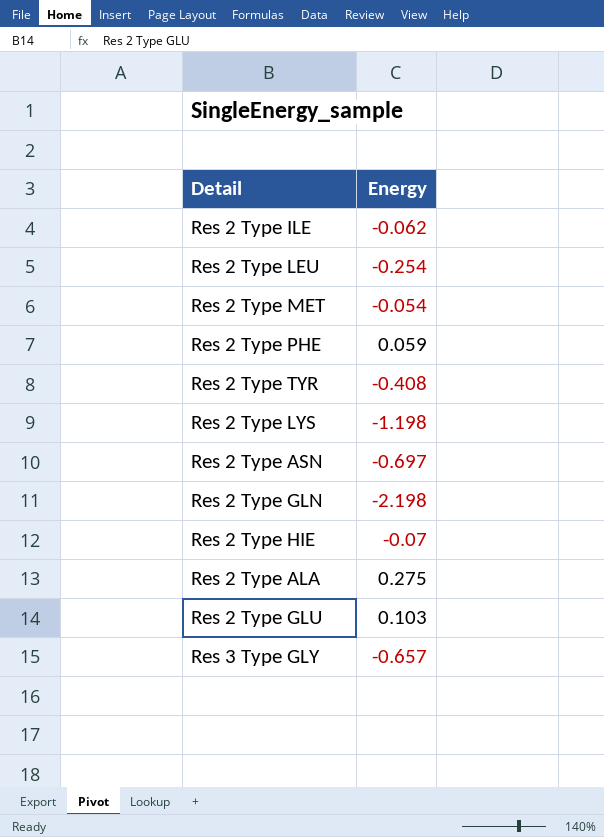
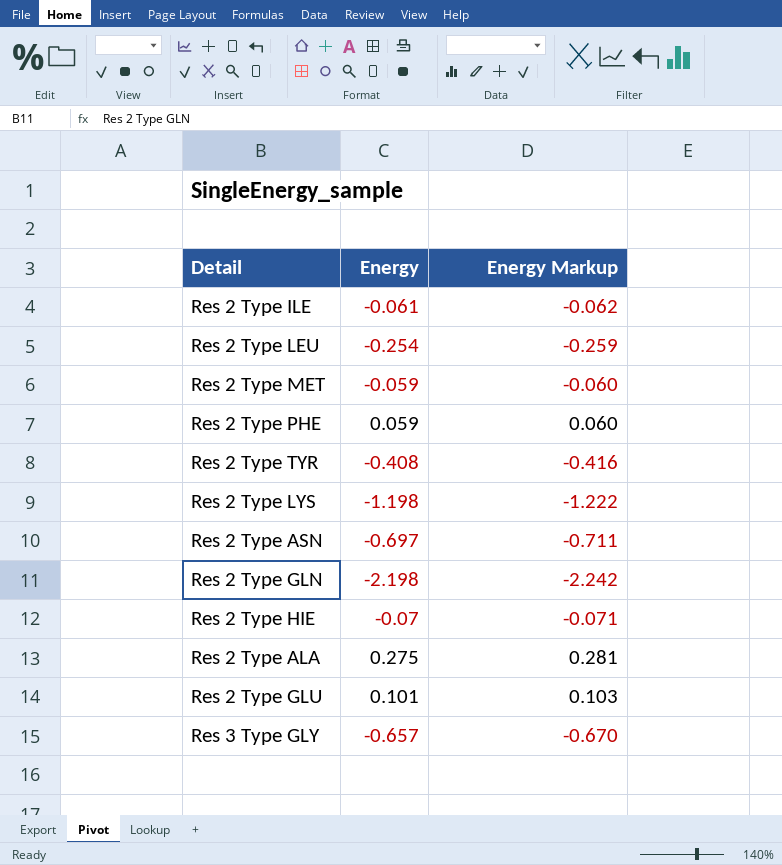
column Energy Markup | formula: none -> [Energy] * 1.02
Res 2 Type ILE | Energy: -0.062 -> -0.061
Res 2 Type MET | Energy: -0.054 -> -0.059
Res 2 Type GLU | Energy: 0.103 -> 0.101

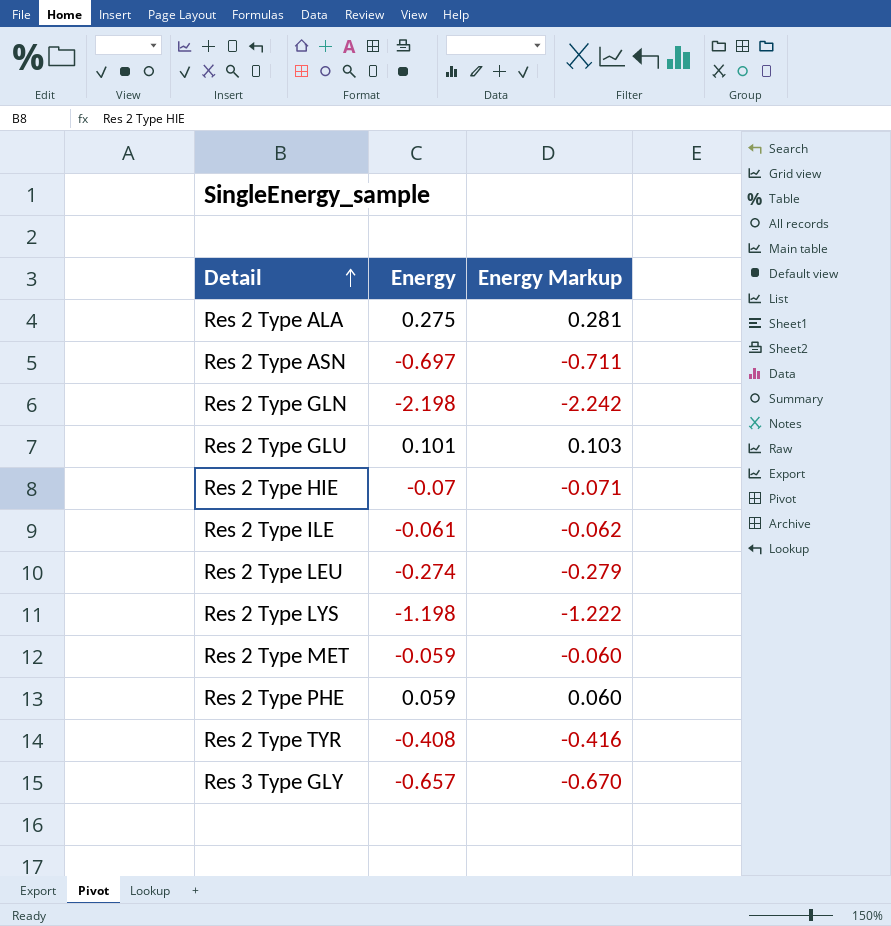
row order: none -> Detail ascending
Res 2 Type LEU | Energy: -0.254 -> -0.274
Res 2 Type LEU | Energy Markup: -0.259 -> -0.279

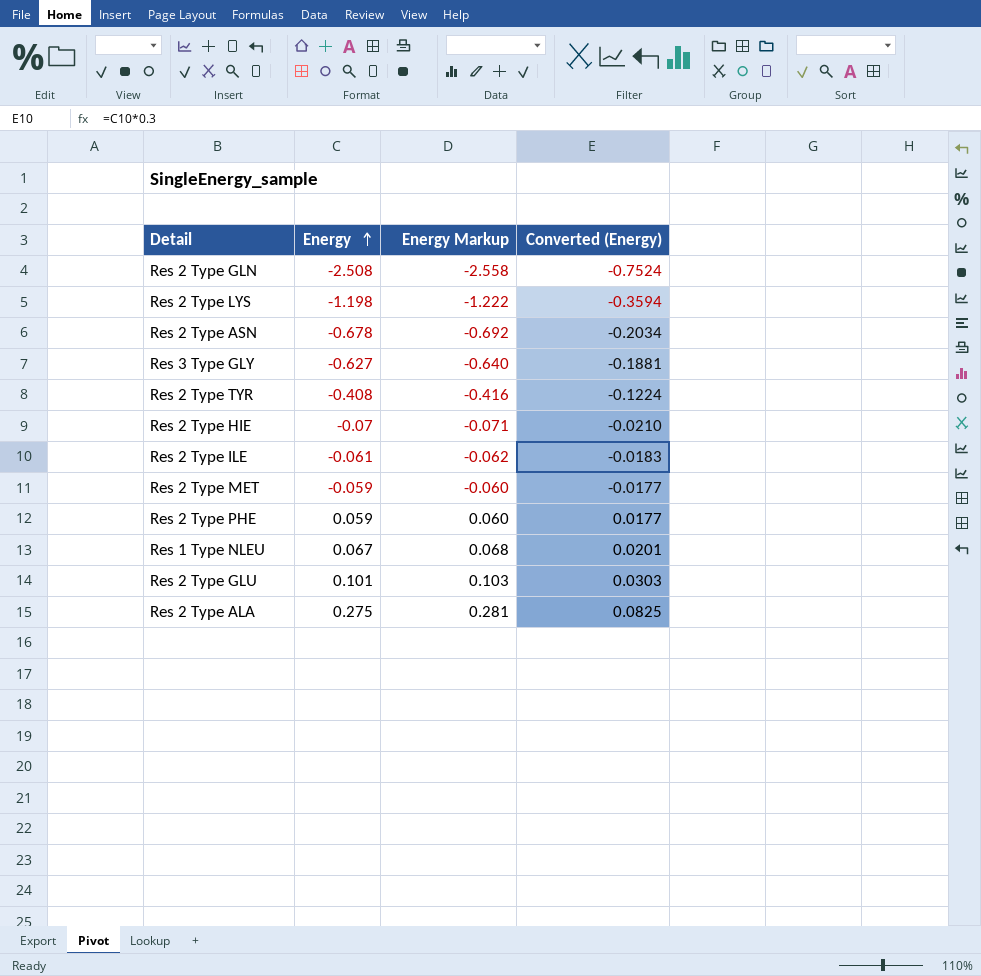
row order: Detail ascending -> Energy ascending
column Converted (Energy) | formula: none -> [Energy] * 0.3
row Res 2 Type LEU: -0.274 | -0.279 -> none
Res 2 Type GLN | Energy: -2.198 -> -2.508
Res 2 Type GLN | Energy Markup: -2.242 -> -2.558
Res 2 Type ASN | Energy: -0.697 -> -0.678
Res 2 Type ASN | Energy Markup: -0.711 -> -0.692
Res 3 Type GLY | Energy: -0.657 -> -0.627
Res 3 Type GLY | Energy Markup: -0.670 -> -0.640
row Res 1 Type NLEU: none -> 0.067 | 0.068 | 0.0201

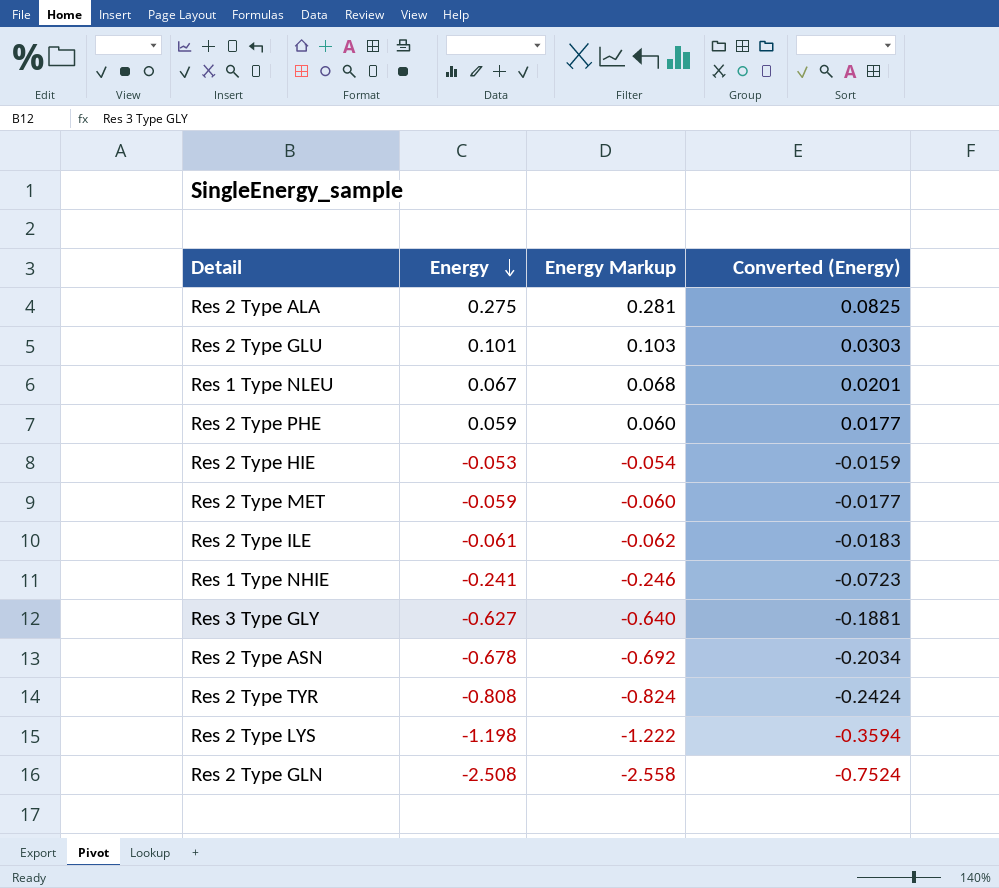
row order: Energy ascending -> Energy descending
Res 2 Type HIE | Energy: -0.07 -> -0.053
Res 2 Type HIE | Energy Markup: -0.071 -> -0.054
Res 2 Type HIE | Converted (Energy): -0.0210 -> -0.0159
row Res 1 Type NHIE: none -> -0.241 | -0.246 | -0.0723
Res 2 Type TYR | Energy: -0.408 -> -0.808
Res 2 Type TYR | Energy Markup: -0.416 -> -0.824
Res 2 Type TYR | Converted (Energy): -0.1224 -> -0.2424

